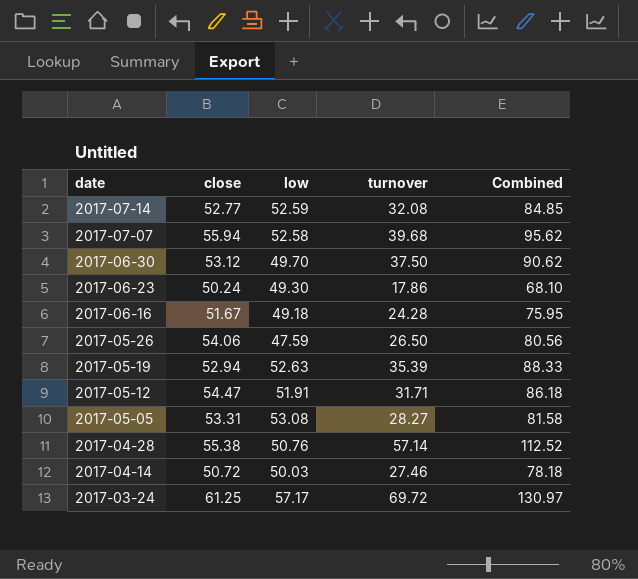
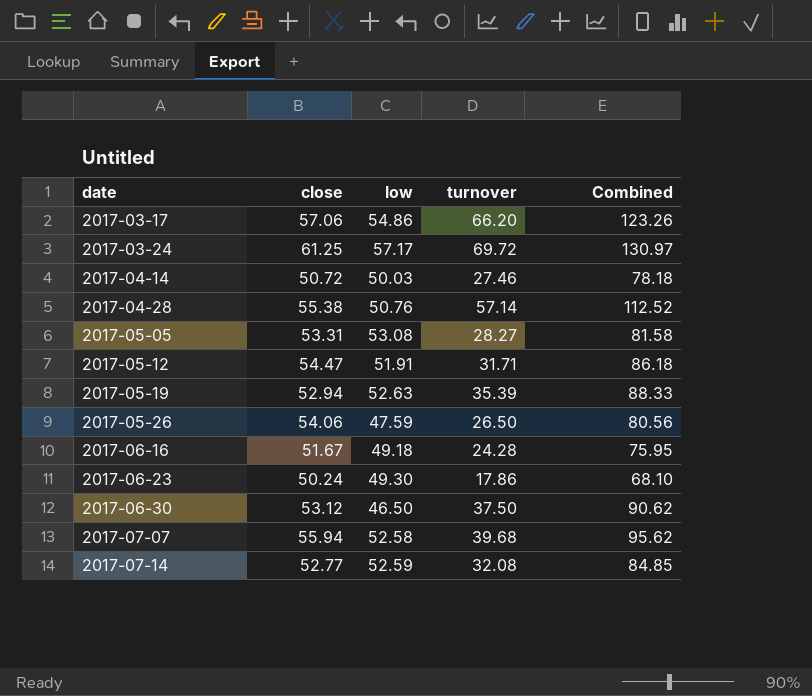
row order: date descending -> date ascending
row 2017-03-17: none -> 57.06 | 54.86 | 66.20 | 123.26
2017-06-30 | low: 49.70 -> 46.50

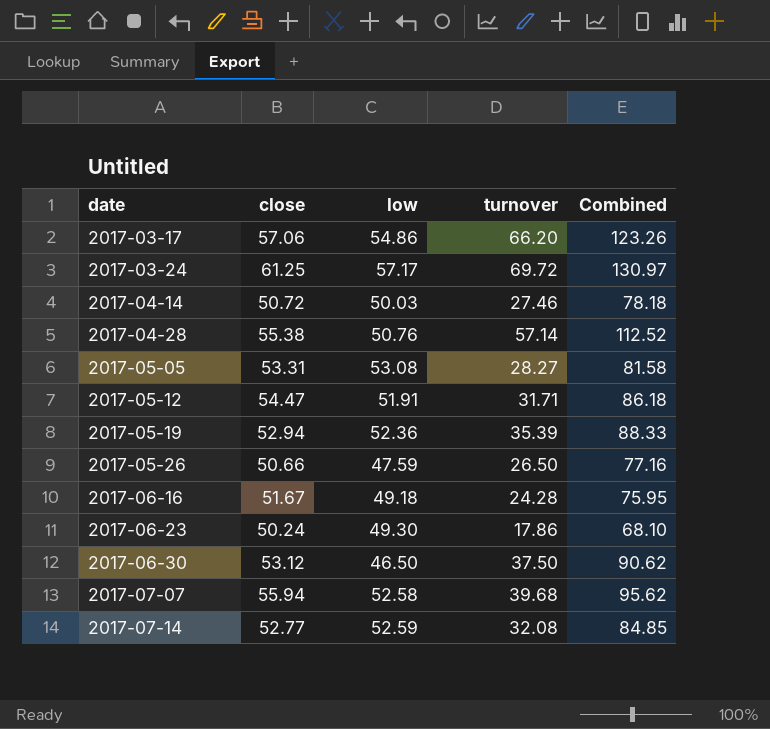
2017-05-19 | low: 52.63 -> 52.36
2017-05-26 | close: 54.06 -> 50.66
2017-05-26 | Combined: 80.56 -> 77.16

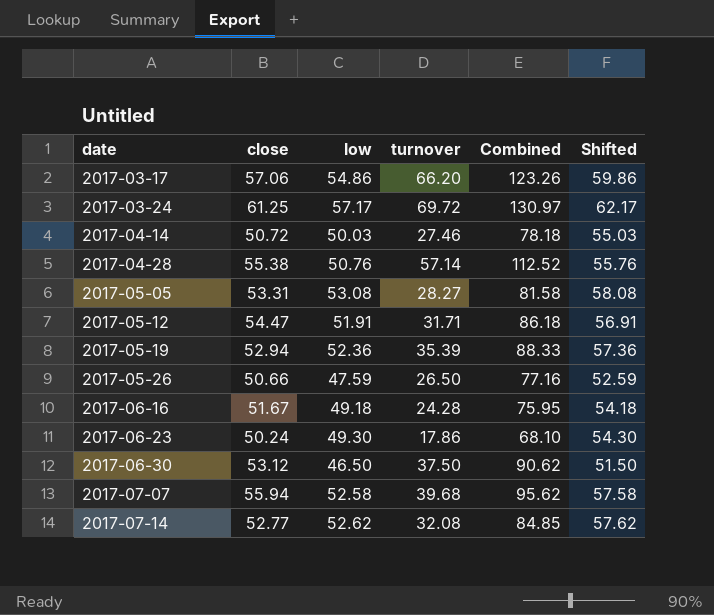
column Shifted | formula: none -> [low] + 5
2017-07-14 | low: 52.59 -> 52.62

